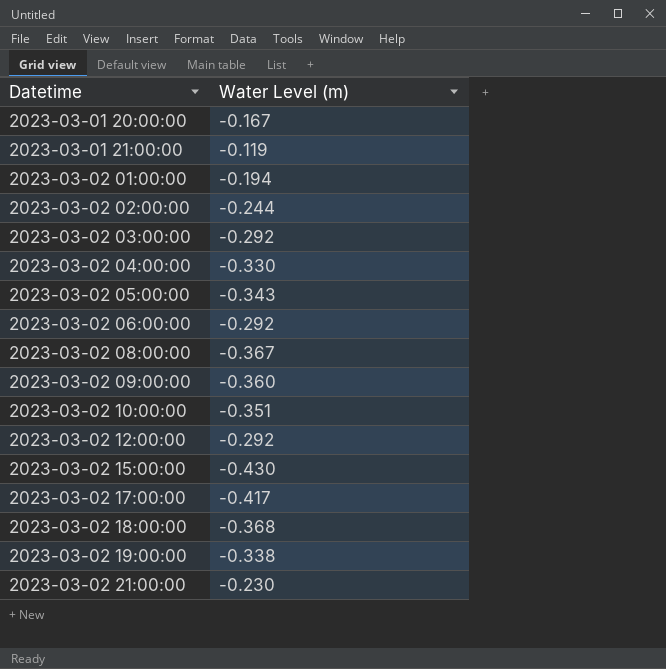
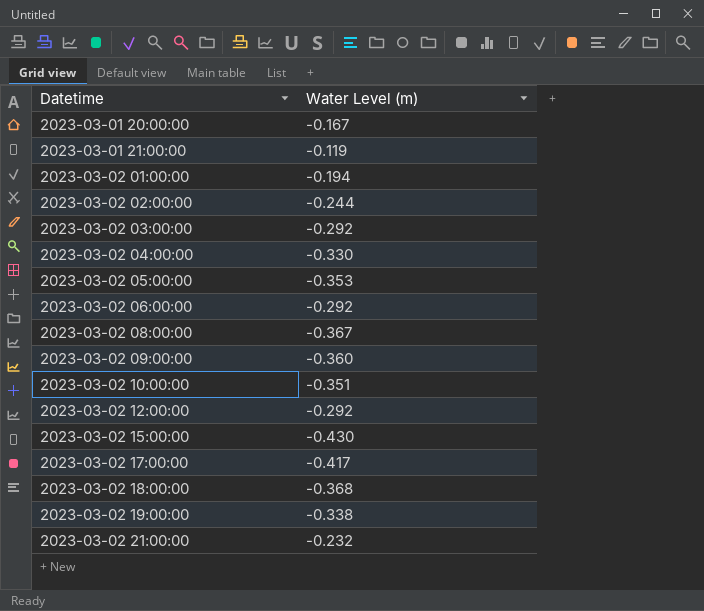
2023-03-02 05:00:00 | Water Level (m): -0.343 -> -0.353
2023-03-02 21:00:00 | Water Level (m): -0.230 -> -0.232

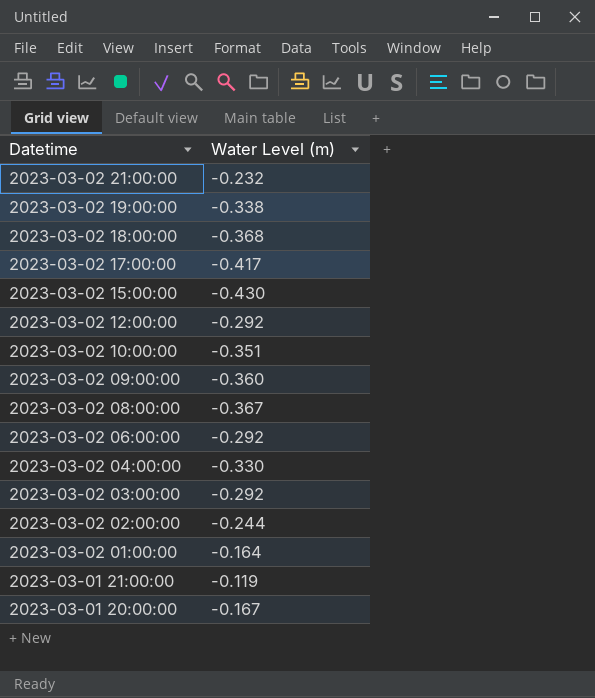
row order: Datetime ascending -> Datetime descending
row 2023-03-02 05:00:00: -0.353 -> none
2023-03-02 01:00:00 | Water Level (m): -0.194 -> -0.164

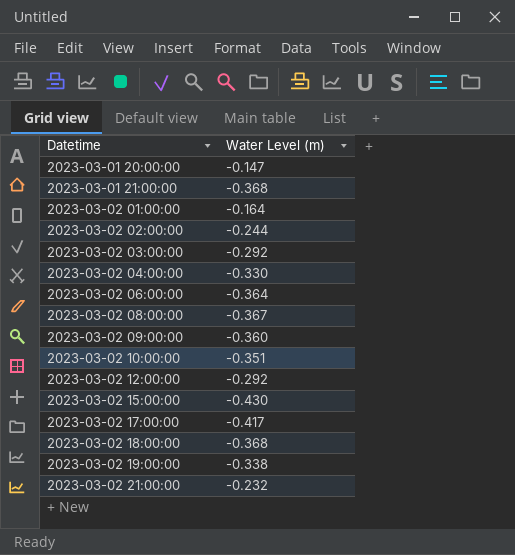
row order: Datetime descending -> Datetime ascending
2023-03-01 20:00:00 | Water Level (m): -0.167 -> -0.147
2023-03-01 21:00:00 | Water Level (m): -0.119 -> -0.368
2023-03-02 06:00:00 | Water Level (m): -0.292 -> -0.364

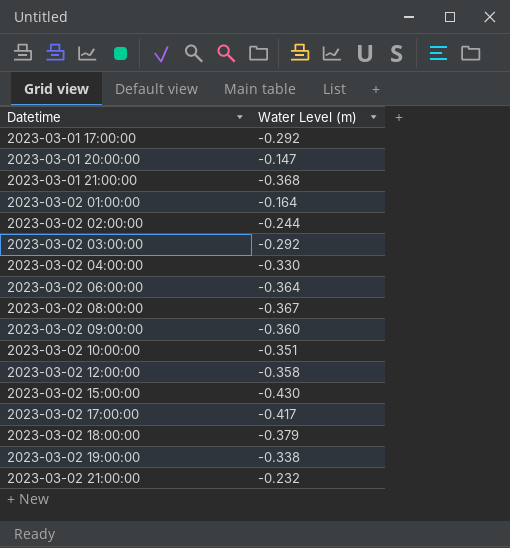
row 2023-03-01 17:00:00: none -> -0.292
2023-03-02 12:00:00 | Water Level (m): -0.292 -> -0.358
2023-03-02 18:00:00 | Water Level (m): -0.368 -> -0.379

